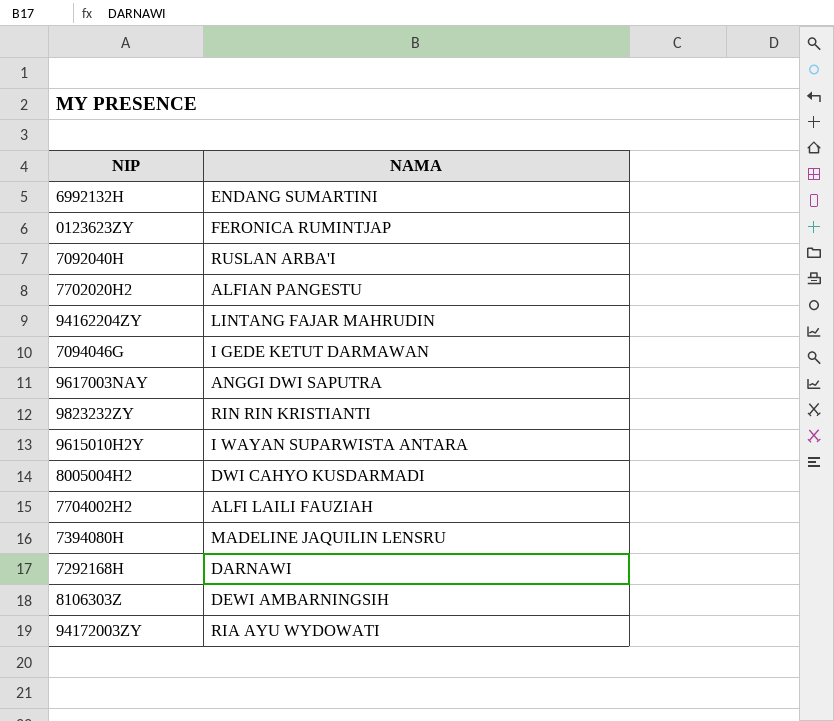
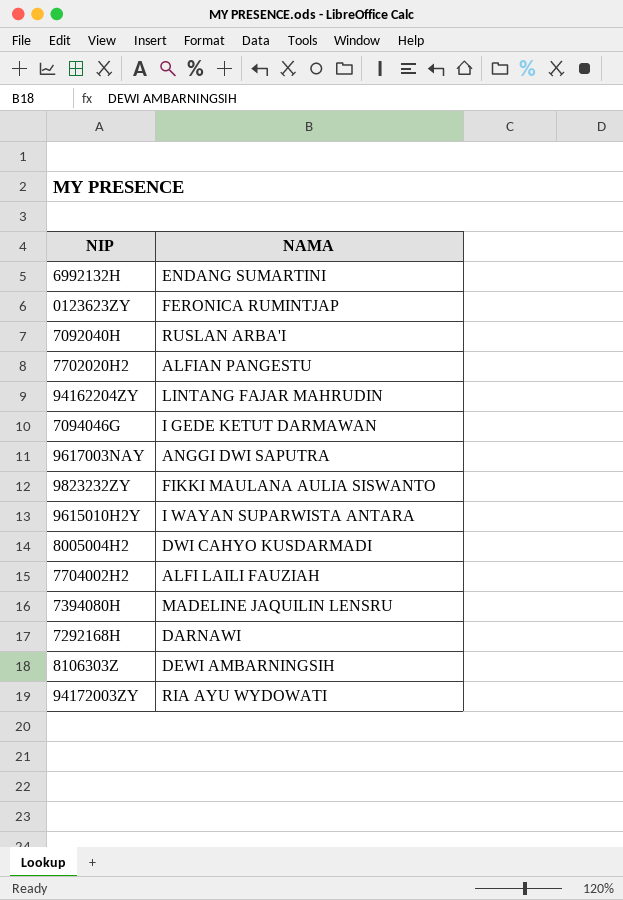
9823232ZY | NAMA: RIN RIN KRISTIANTI -> FIKKI MAULANA AULIA SISWANTO

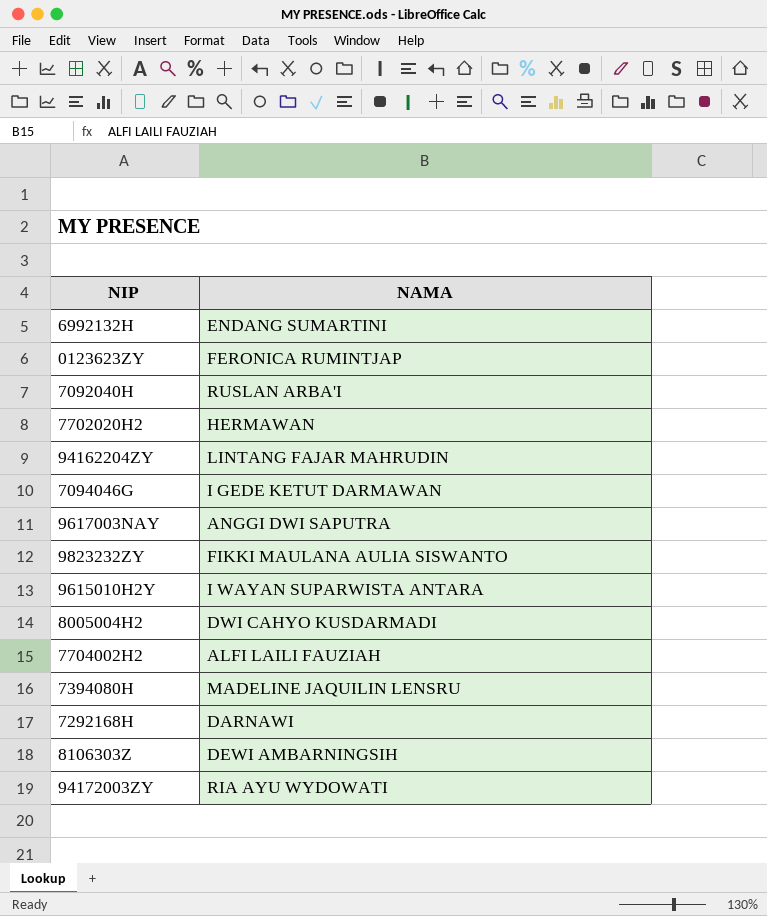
7702020H2 | NAMA: ALFIAN PANGESTU -> HERMAWAN

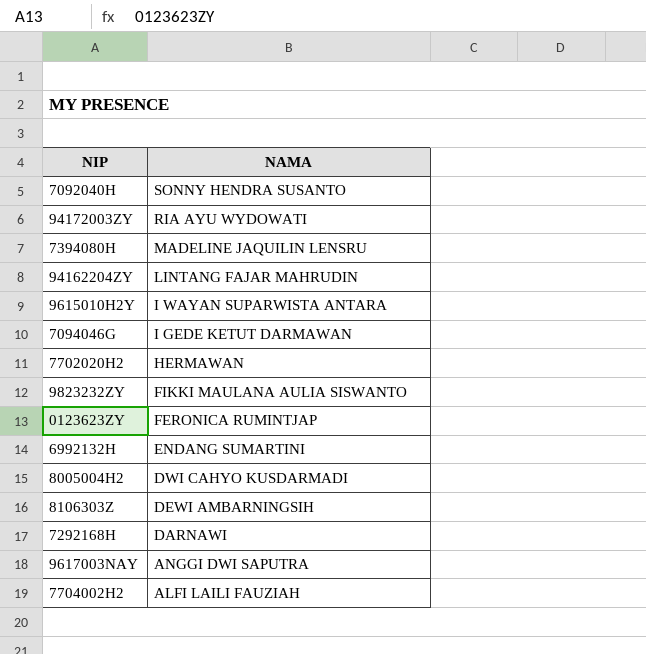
row order: none -> NAMA descending
7092040H | NAMA: RUSLAN ARBA'I -> SONNY HENDRA SUSANTO

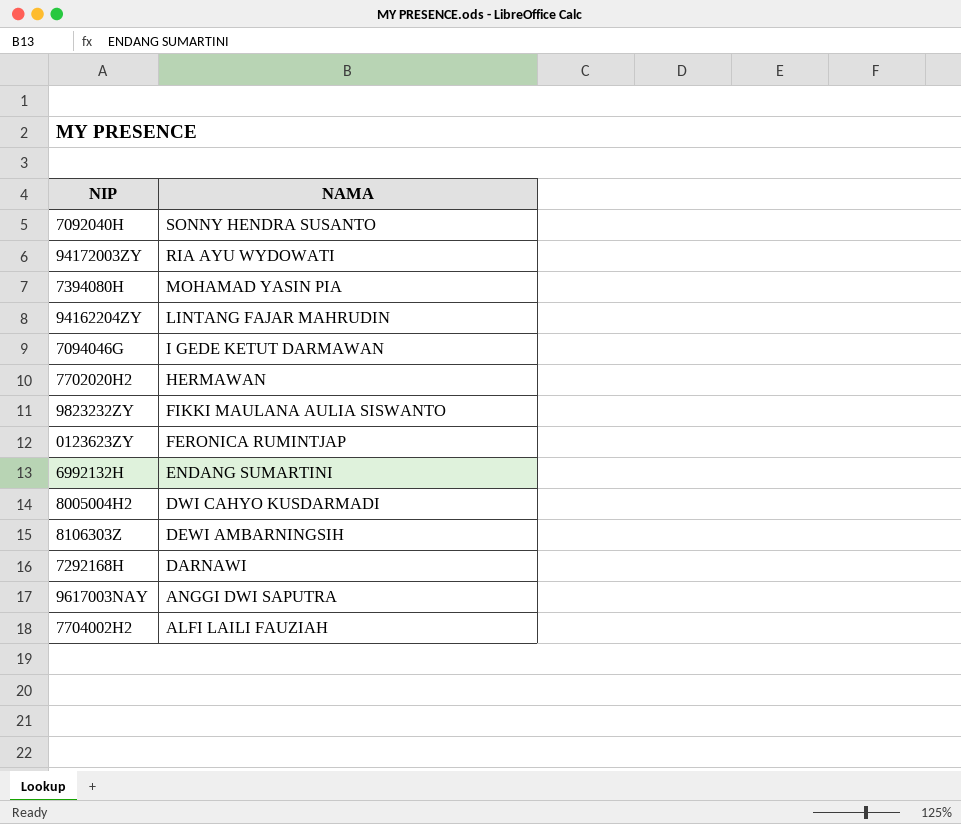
row 9615010H2Y: I WAYAN SUPARWISTA ANTARA -> none
7394080H | NAMA: MADELINE JAQUILIN LENSRU -> MOHAMAD YASIN PIA

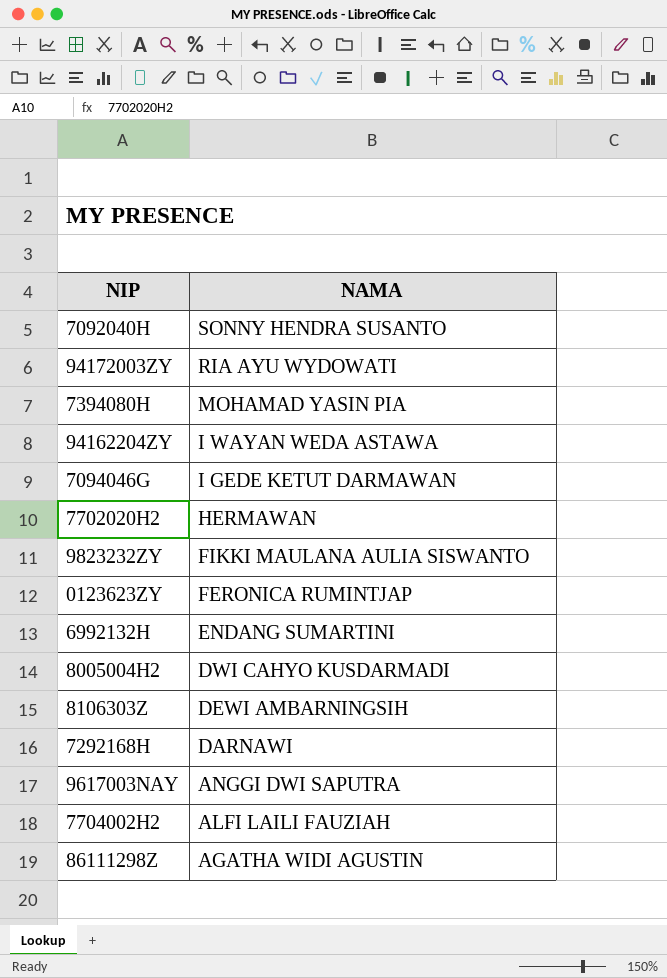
94162204ZY | NAMA: LINTANG FAJAR MAHRUDIN -> I WAYAN WEDA ASTAWA
row 86111298Z: none -> AGATHA WIDI AGUSTIN

